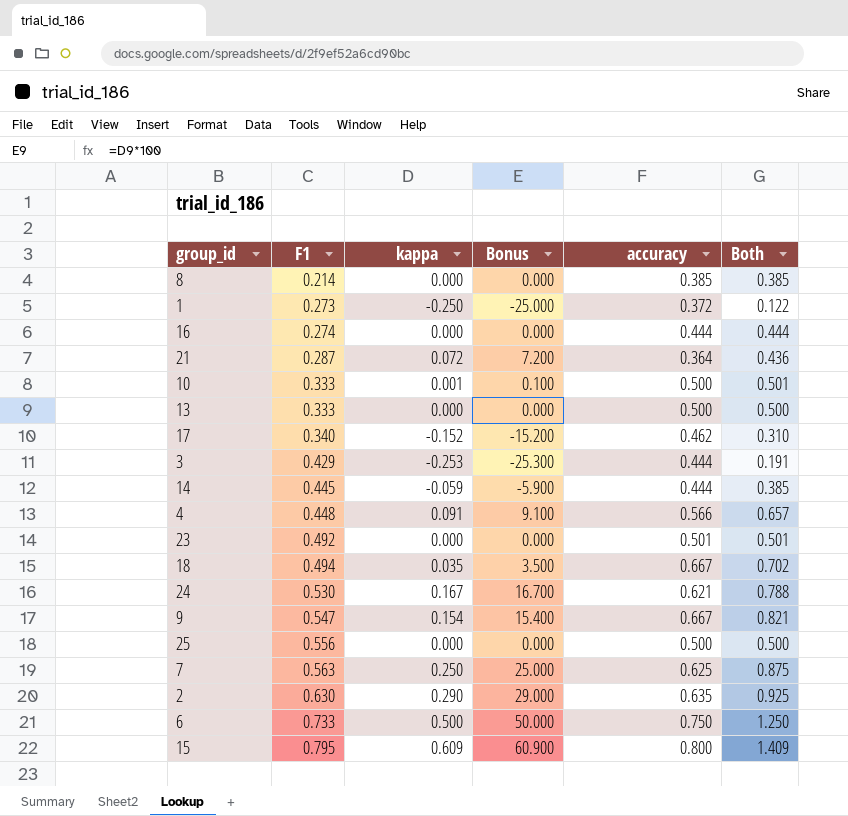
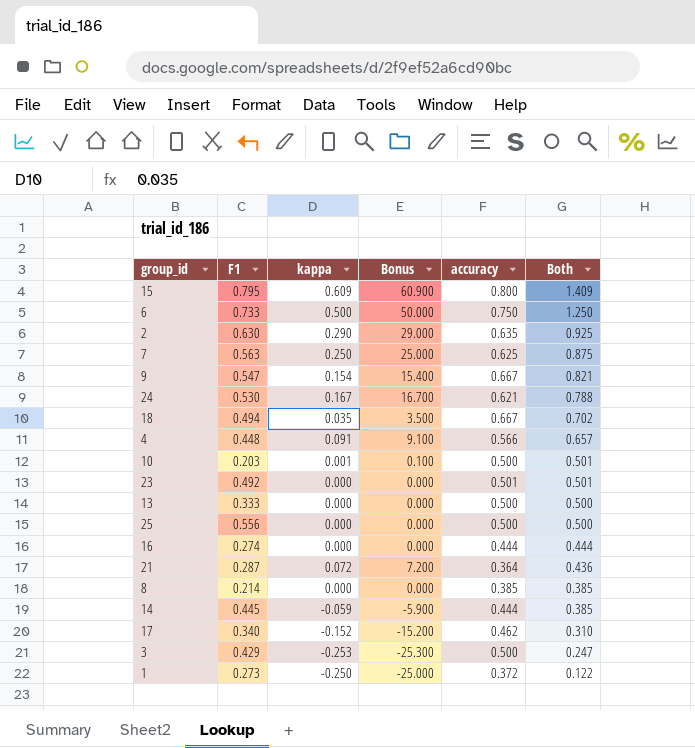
row order: F1 ascending -> Both descending
10 | F1: 0.333 -> 0.203
3 | accuracy: 0.444 -> 0.500
3 | Both: 0.191 -> 0.247

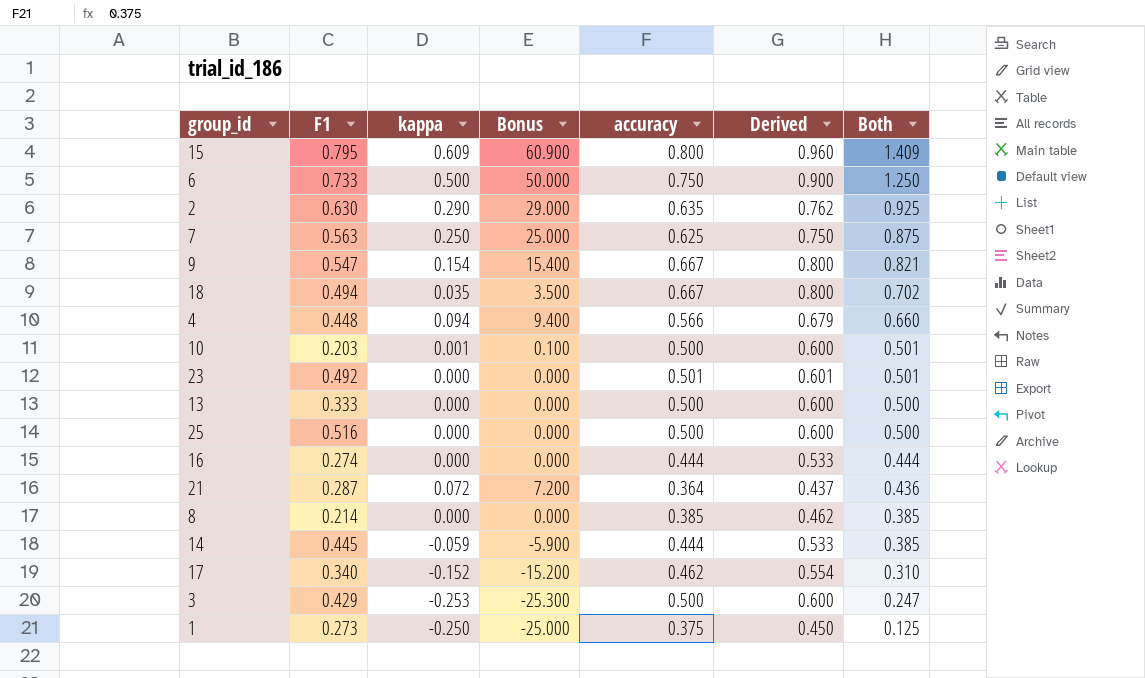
column Derived | formula: none -> [accuracy] * 1.2
row 24: 0.530 | 0.167 | 16.700 | 0.621 | 0.788 -> none
4 | kappa: 0.091 -> 0.094
4 | Bonus: 9.100 -> 9.400
4 | Both: 0.657 -> 0.660
25 | F1: 0.556 -> 0.516
1 | accuracy: 0.372 -> 0.375
1 | Both: 0.122 -> 0.125

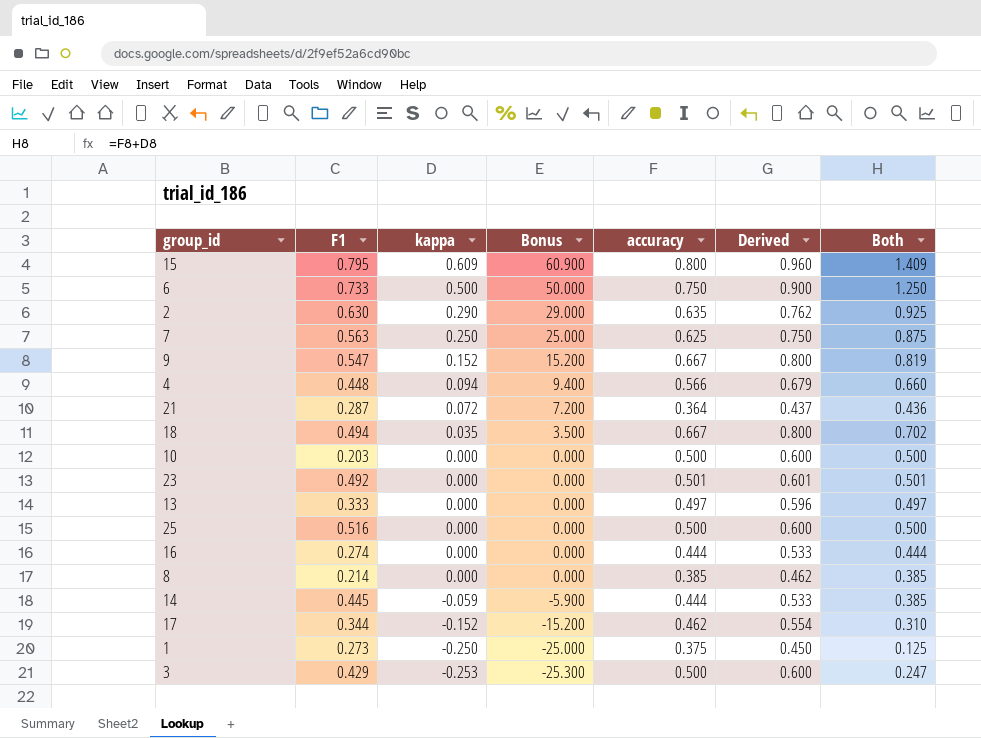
row order: Both descending -> kappa descending
9 | kappa: 0.154 -> 0.152
9 | Bonus: 15.400 -> 15.200
9 | Both: 0.821 -> 0.819
10 | kappa: 0.001 -> 0.000
10 | Bonus: 0.100 -> 0.000
10 | Both: 0.501 -> 0.500
13 | accuracy: 0.500 -> 0.497
13 | Derived: 0.600 -> 0.596
13 | Both: 0.500 -> 0.497
17 | F1: 0.340 -> 0.344

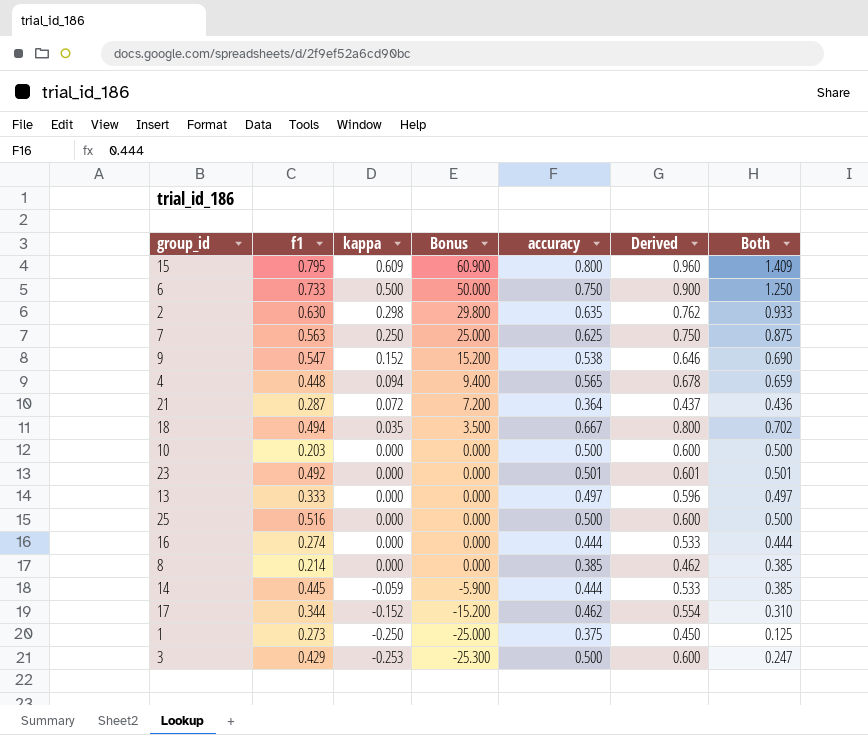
column name: F1 -> f1
2 | kappa: 0.290 -> 0.298
2 | Bonus: 29.000 -> 29.800
2 | Both: 0.925 -> 0.933
9 | accuracy: 0.667 -> 0.538
9 | Derived: 0.800 -> 0.646
9 | Both: 0.819 -> 0.690
4 | accuracy: 0.566 -> 0.565
4 | Derived: 0.679 -> 0.678
4 | Both: 0.660 -> 0.659

